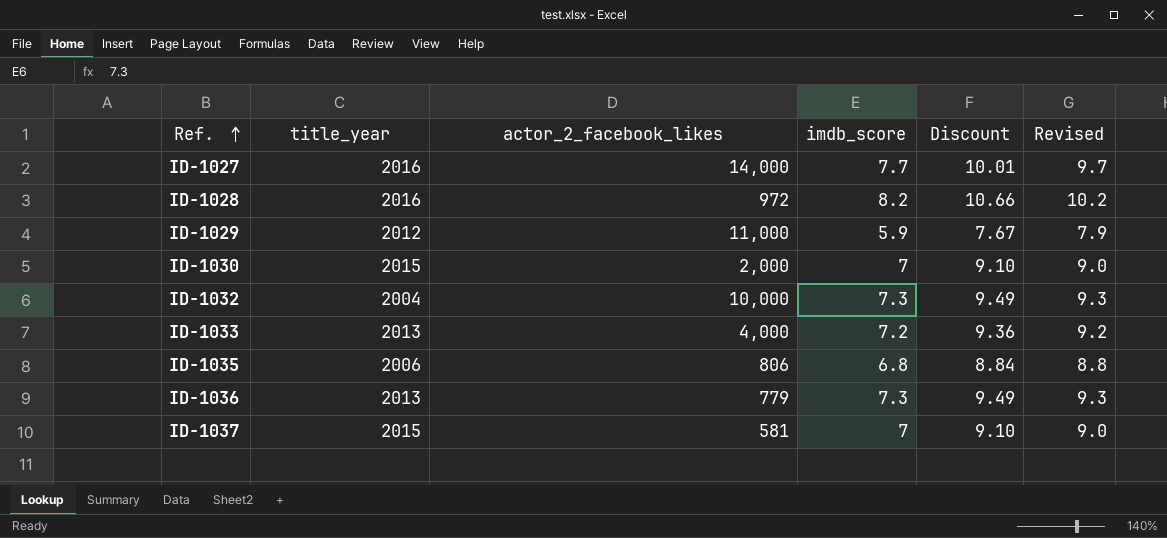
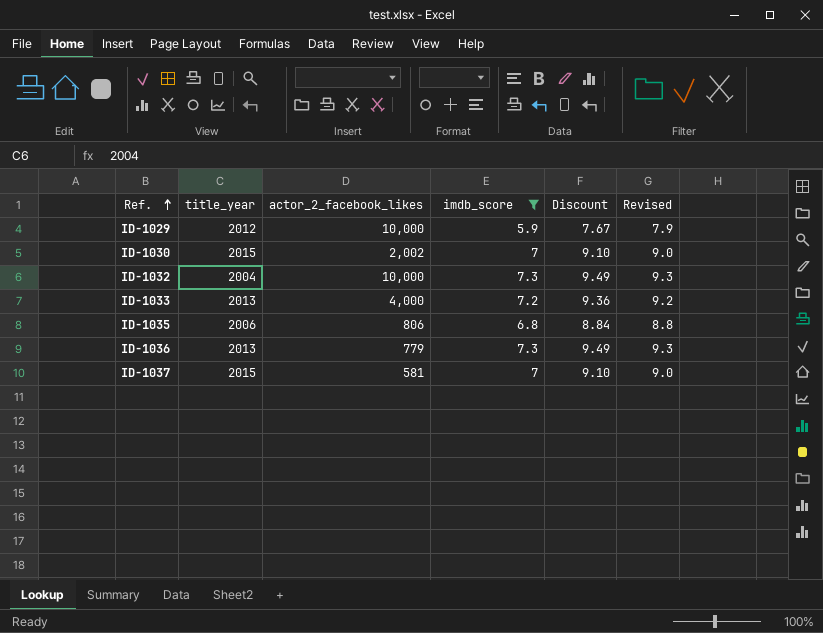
filter: none -> imdb_score <= 7.3
ID-1029 | actor_2_facebook_likes: 11,000 -> 10,000
ID-1030 | actor_2_facebook_likes: 2,000 -> 2,002

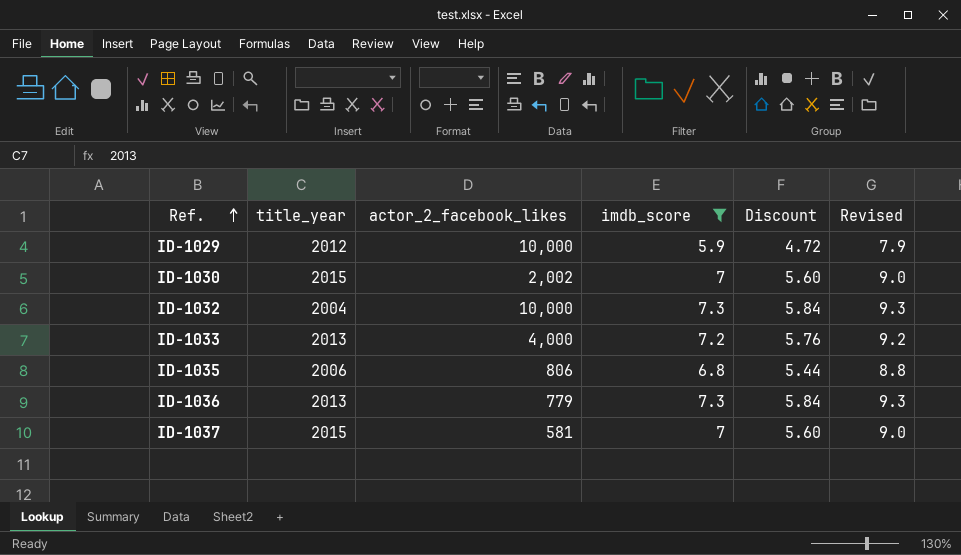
column Discount | formula: [imdb_score] * 1.3 -> [imdb_score] * 0.8

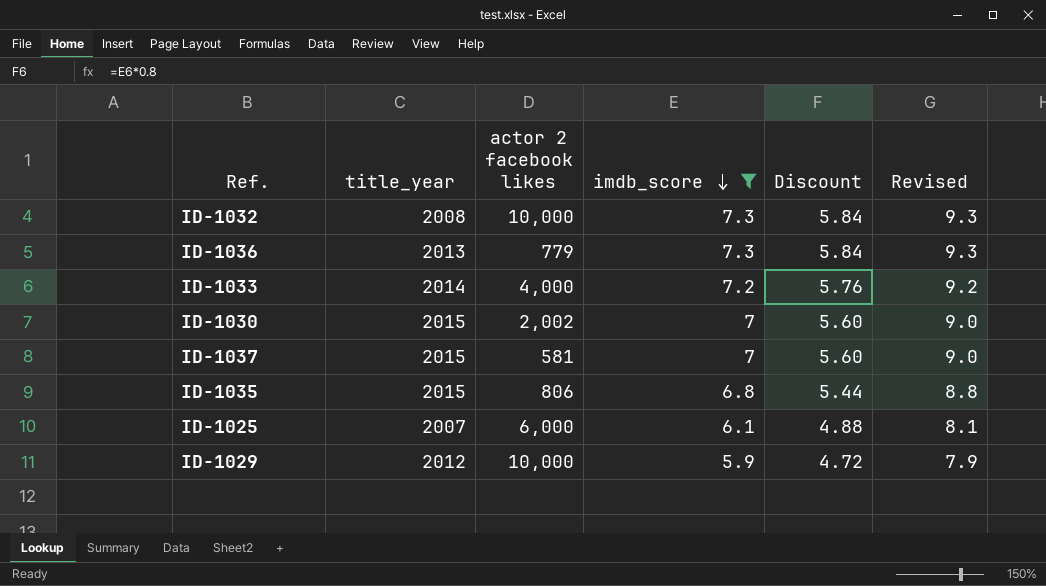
row order: Ref. ascending -> imdb_score descending
column name: actor_2_facebook_likes -> actor 2 facebook likes
ID-1032 | title_year: 2004 -> 2008
ID-1033 | title_year: 2013 -> 2014
ID-1035 | title_year: 2006 -> 2015
row ID-1025: none -> 2007 | 6,000 | 6.1 | 4.88 | 8.1

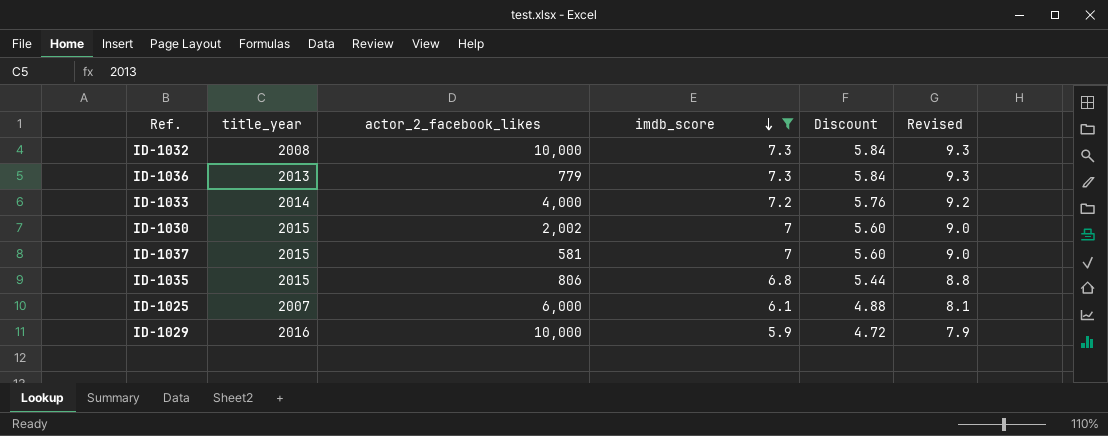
column name: actor 2 facebook likes -> actor_2_facebook_likes
ID-1029 | title_year: 2012 -> 2016

